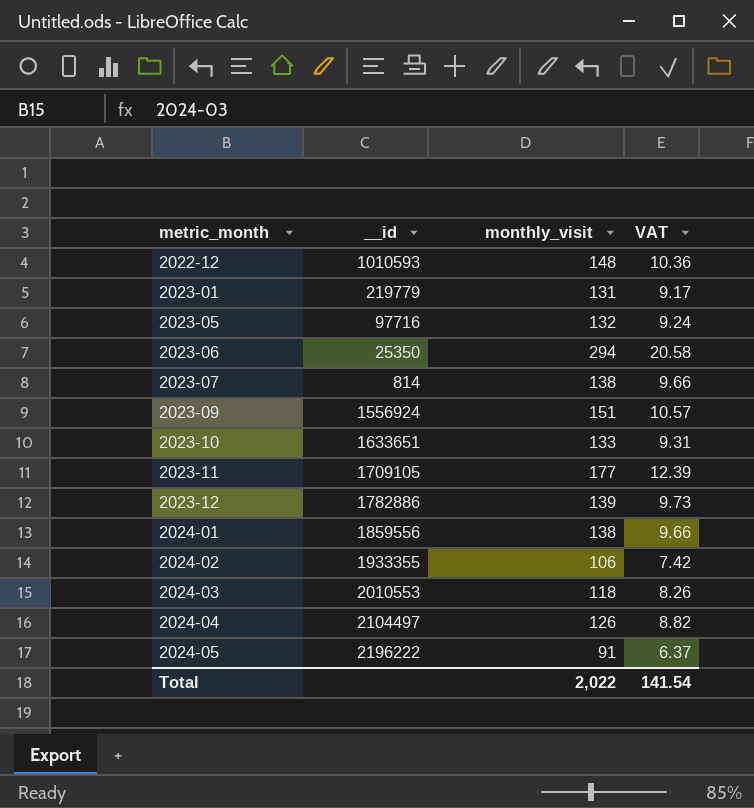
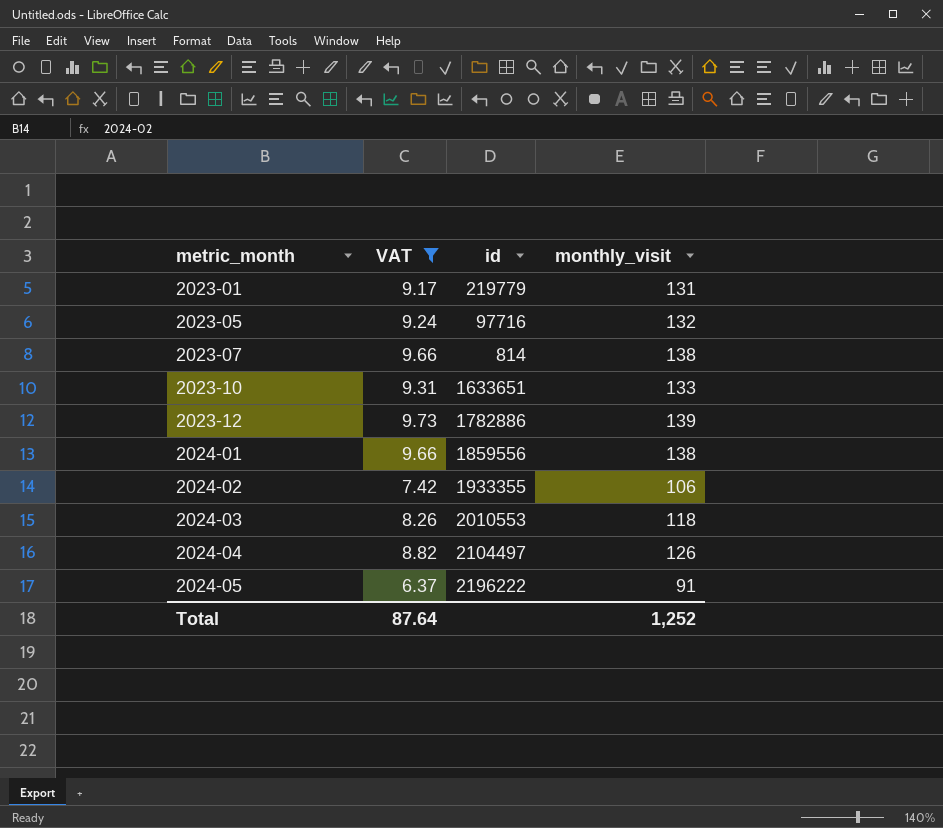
filter: none -> VAT <= 9.73
column VAT | position: 4 -> 2
column name: __id -> id
Total | VAT: 141.54 -> 87.64
Total | monthly_visit: 2,022 -> 1,252

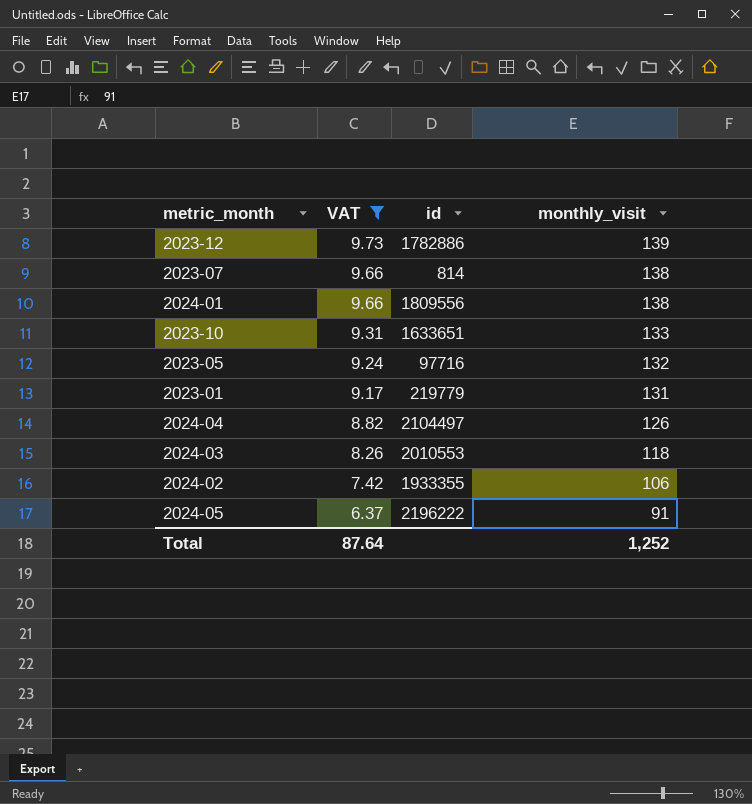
row order: metric_month ascending -> VAT descending
2024-01 | id: 1859556 -> 1809556

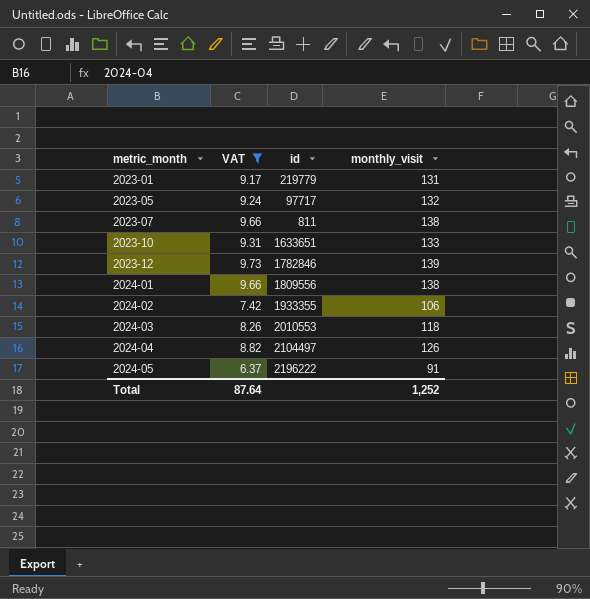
row order: VAT descending -> metric_month ascending
2023-05 | id: 97716 -> 97717
2023-07 | id: 814 -> 811
2023-12 | id: 1782886 -> 1782846

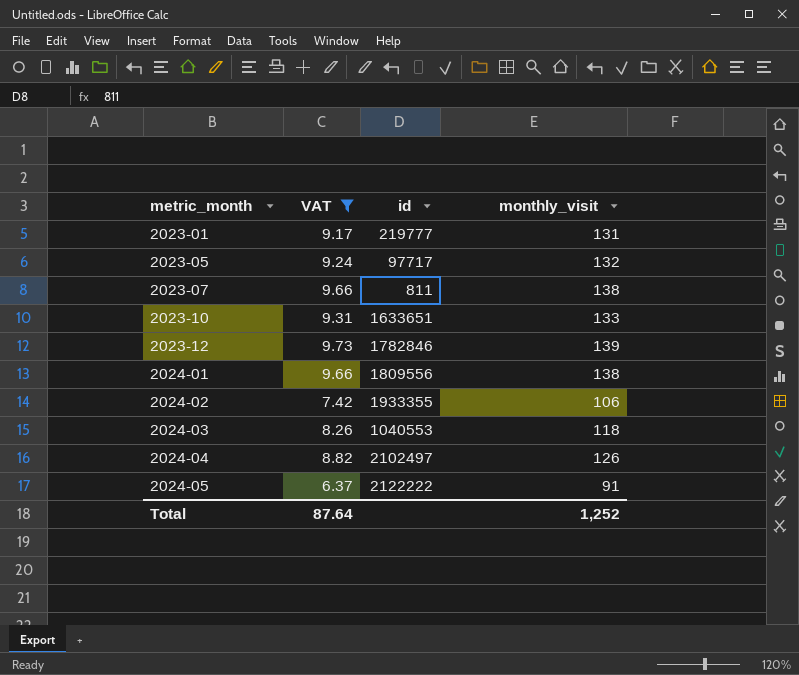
2023-01 | id: 219779 -> 219777
2024-03 | id: 2010553 -> 1040553
2024-04 | id: 2104497 -> 2102497
2024-05 | id: 2196222 -> 2122222

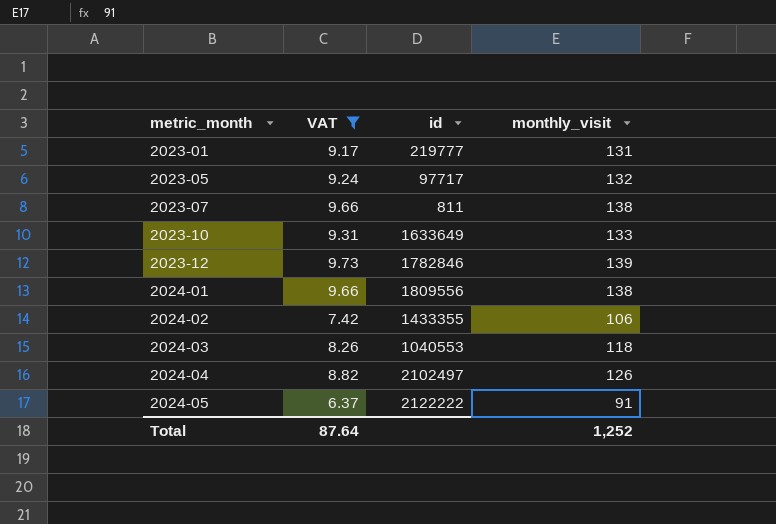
2023-10 | id: 1633651 -> 1633649
2024-02 | id: 1933355 -> 1433355

